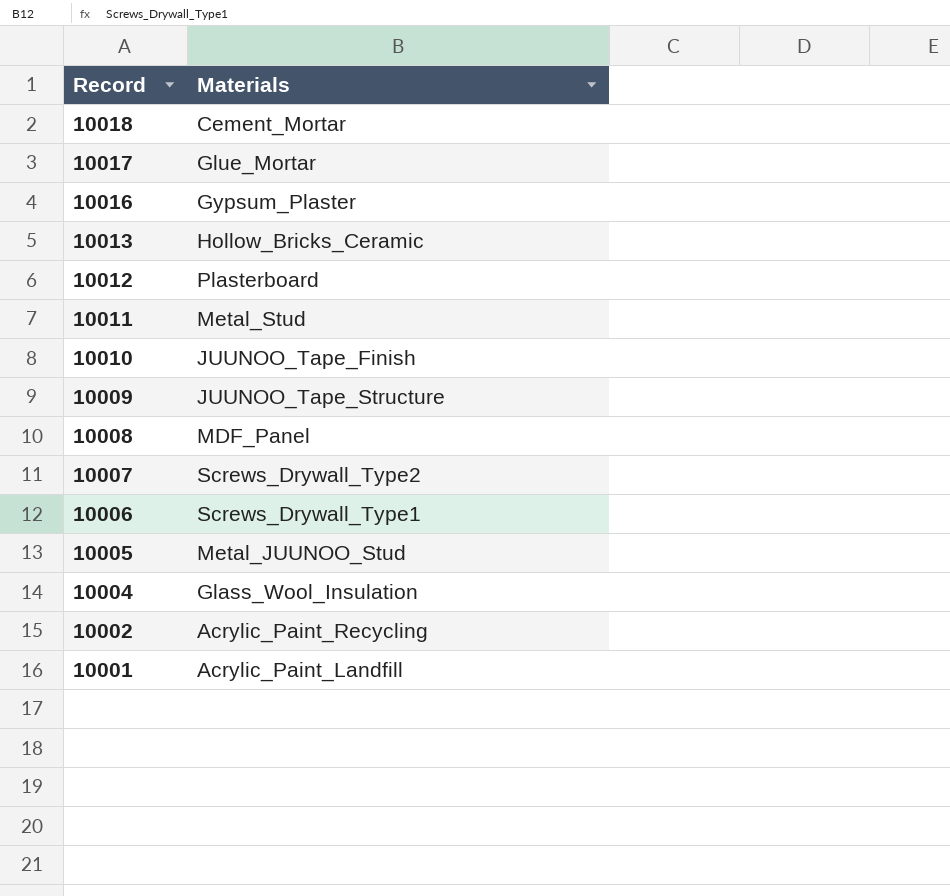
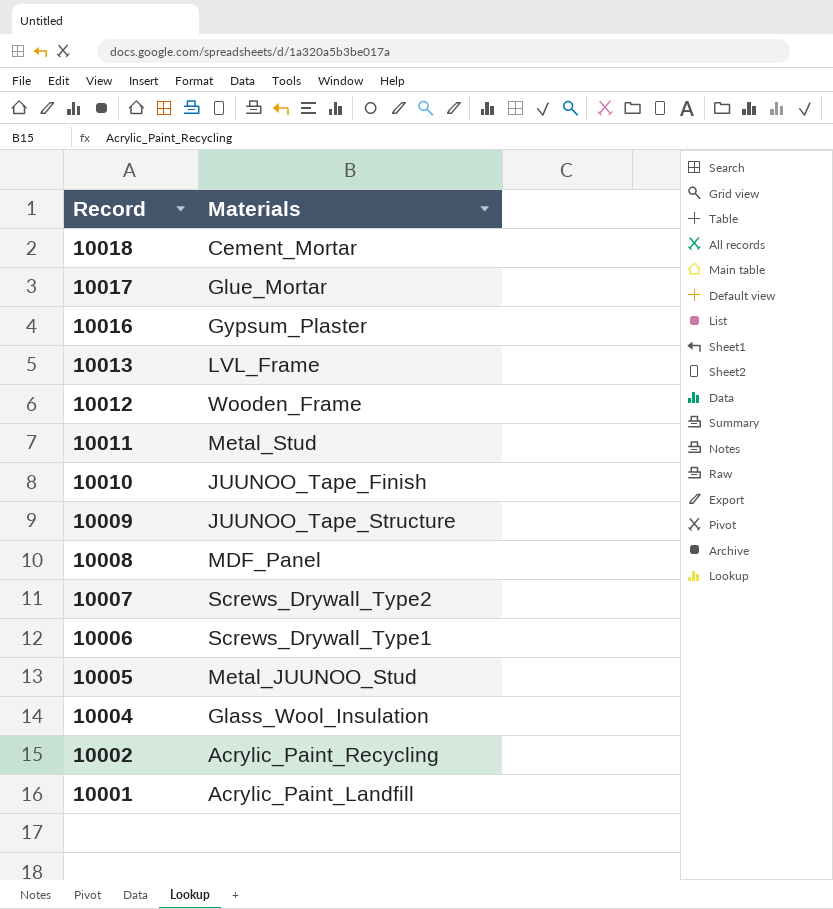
10013 | Materials: Hollow_Bricks_Ceramic -> LVL_Frame
10012 | Materials: Plasterboard -> Wooden_Frame

